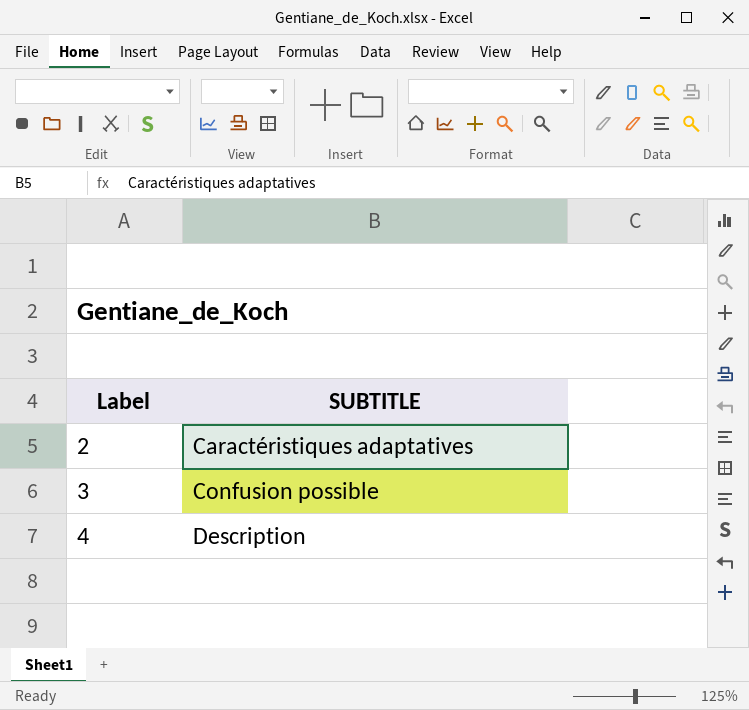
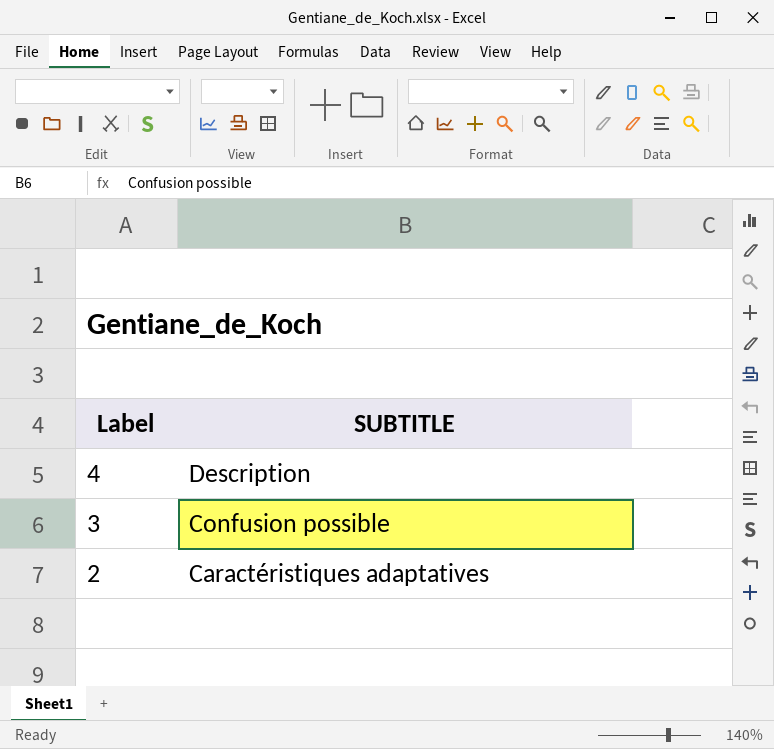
row order: Label ascending -> Label descending

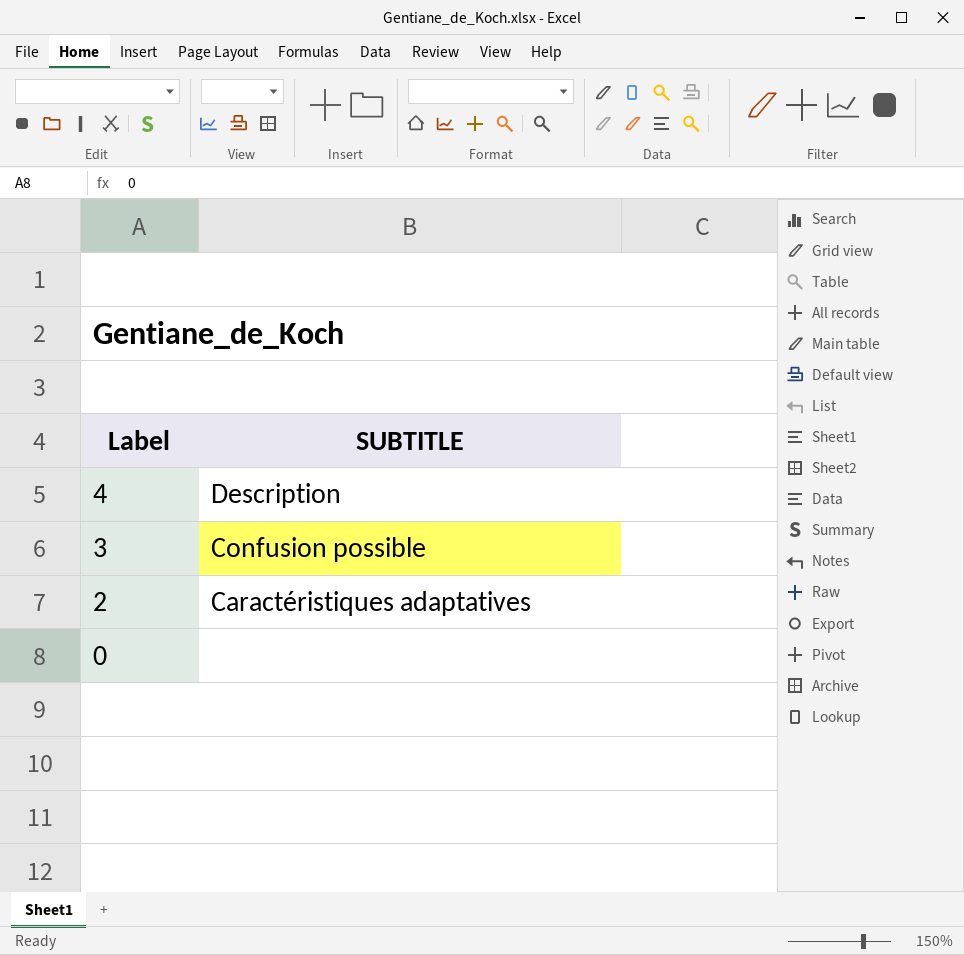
row 0: none -> none

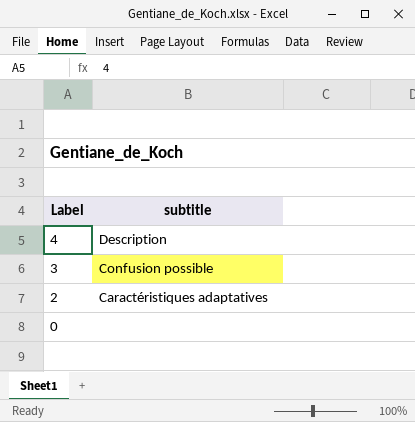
column name: SUBTITLE -> subtitle

